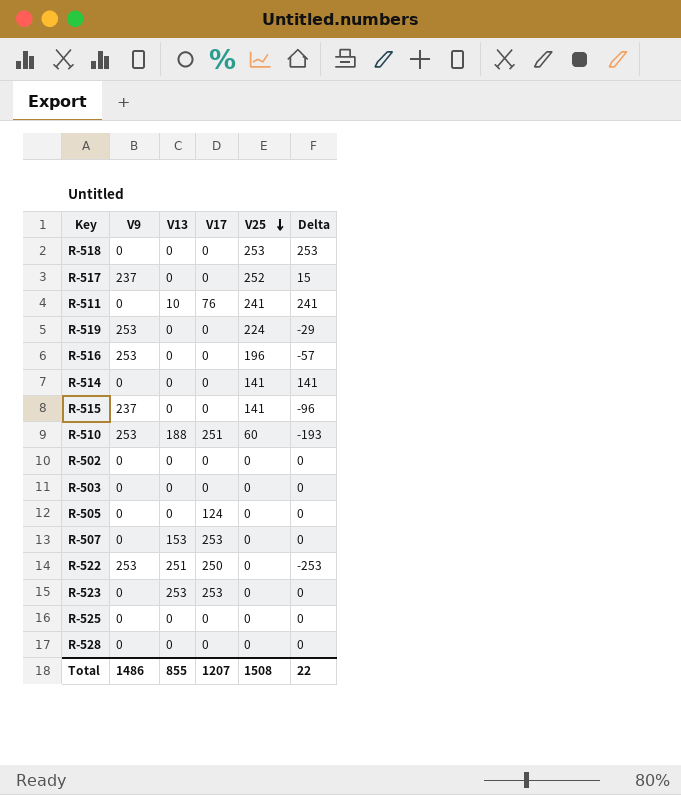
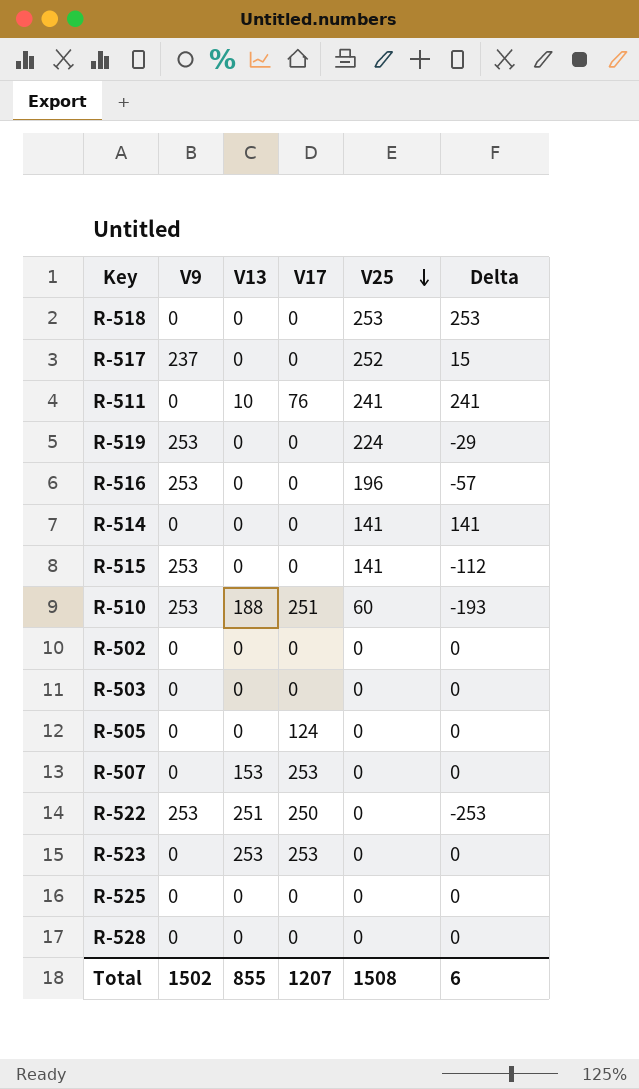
R-515 | V9: 237 -> 253
R-515 | Delta: -96 -> -112
Total | V9: 1486 -> 1502
Total | Delta: 22 -> 6

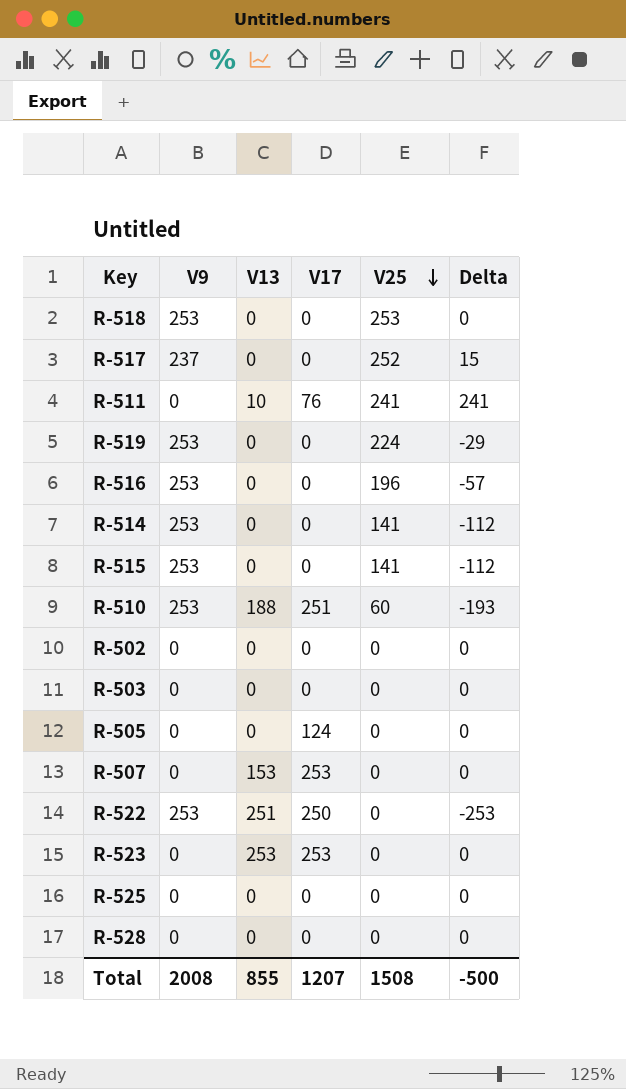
R-518 | V9: 0 -> 253
R-518 | Delta: 253 -> 0
R-514 | V9: 0 -> 253
R-514 | Delta: 141 -> -112
Total | V9: 1502 -> 2008
Total | Delta: 6 -> -500

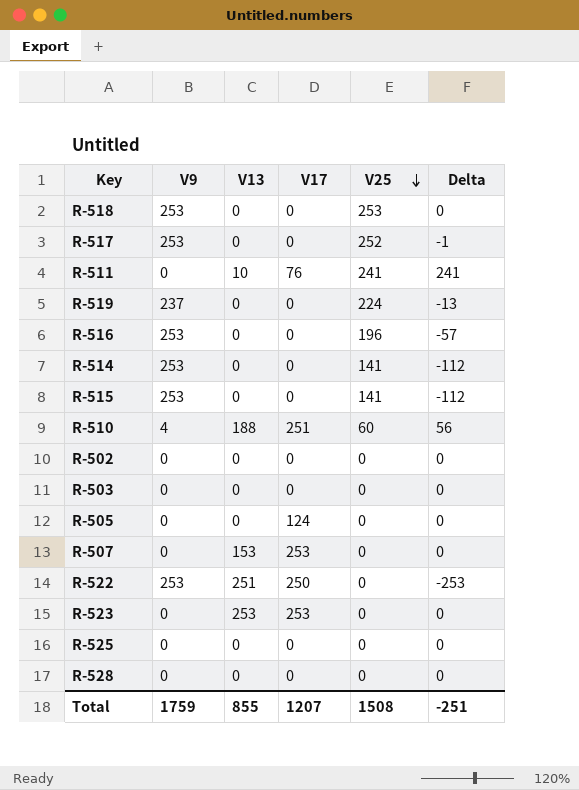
R-517 | V9: 237 -> 253
R-517 | Delta: 15 -> -1
R-519 | V9: 253 -> 237
R-519 | Delta: -29 -> -13
R-510 | V9: 253 -> 4
R-510 | Delta: -193 -> 56
Total | V9: 2008 -> 1759
Total | Delta: -500 -> -251

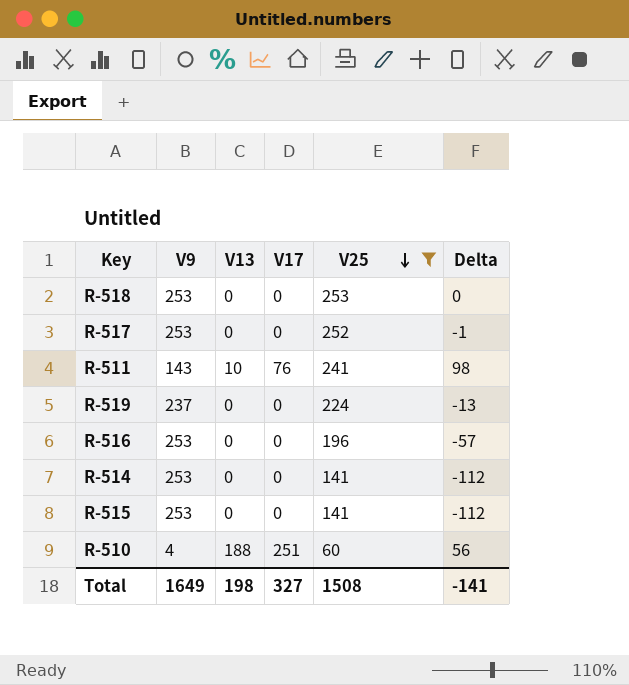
filter: none -> V25 != 0
R-511 | V9: 0 -> 143
R-511 | Delta: 241 -> 98
Total | V9: 1759 -> 1649
Total | V13: 855 -> 198
Total | V17: 1207 -> 327
Total | Delta: -251 -> -141

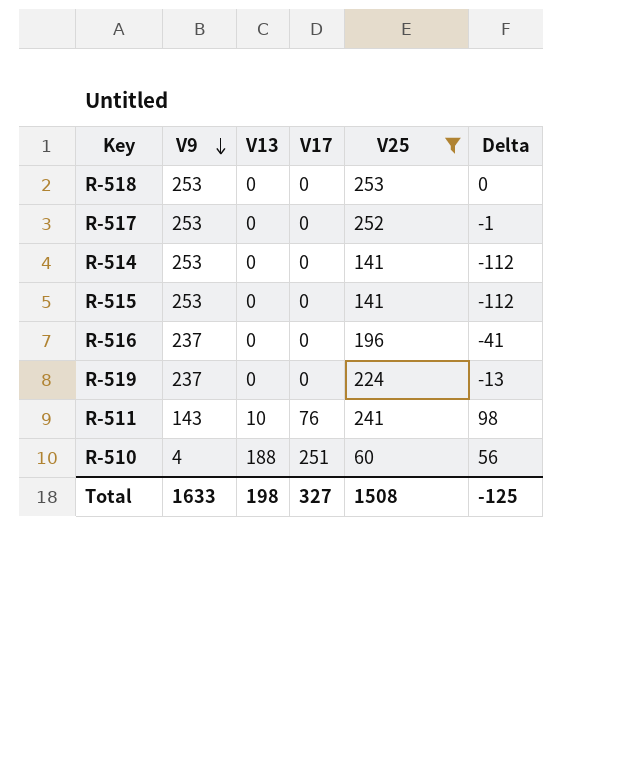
row order: V25 descending -> V9 descending
R-516 | V9: 253 -> 237
R-516 | Delta: -57 -> -41
Total | V9: 1649 -> 1633
Total | Delta: -141 -> -125

